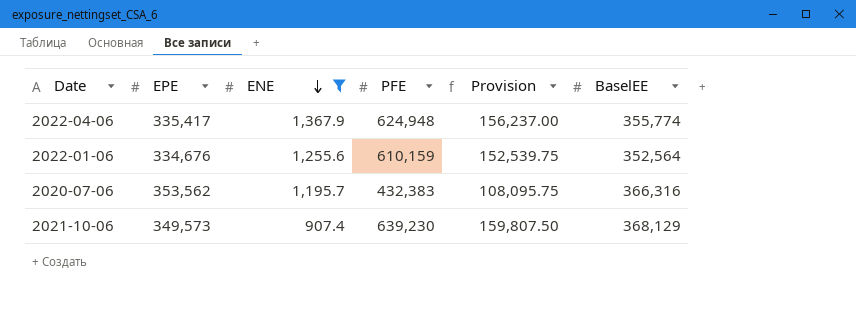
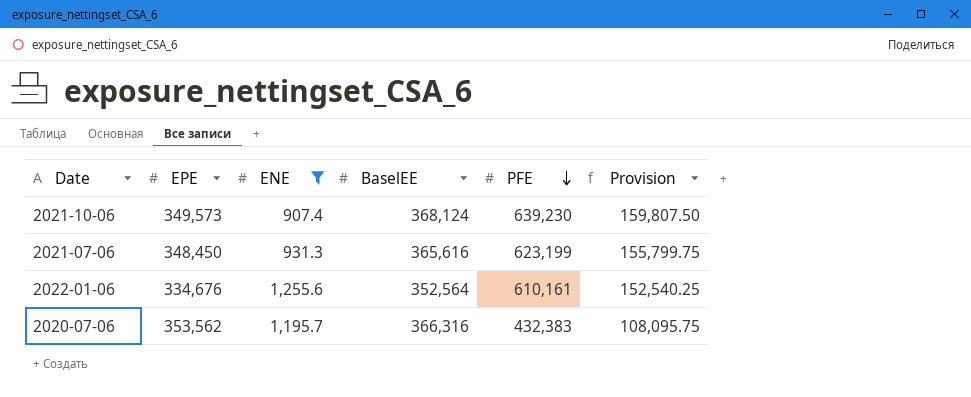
row order: ENE descending -> PFE descending
column BaselEE | position: 6 -> 4
row 2022-04-06: 335,417 | 1,367.9 | 624,948 | 156,237.00 | 355,774 -> none
2021-10-06 | BaselEE: 368,129 -> 368,124
row 2021-07-06: none -> 348,450 | 931.3 | 365,616 | 623,199 | 155,799.75
2022-01-06 | PFE: 610,159 -> 610,161
2022-01-06 | Provision: 152,539.75 -> 152,540.25

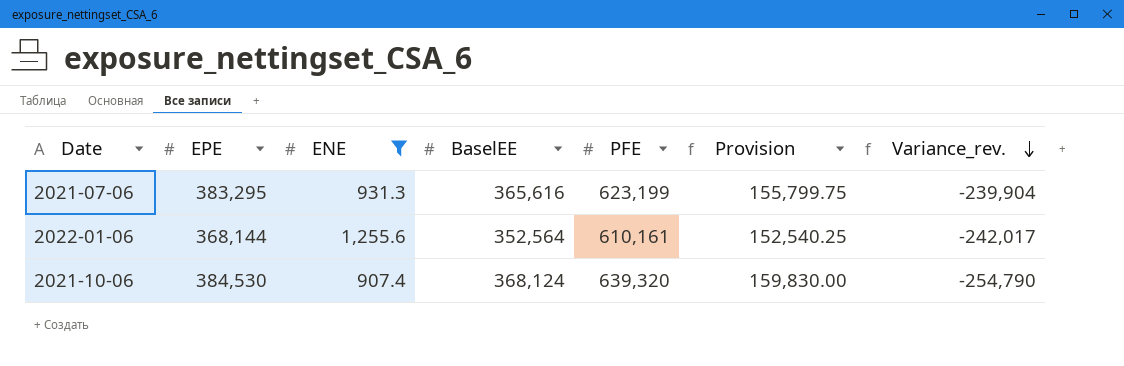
row order: PFE descending -> Variance_rev. descending
column Variance_rev. | formula: none -> [EPE] - [PFE]
row 2020-07-06: 353,562 | 1,195.7 | 366,316 | 432,383 | 108,095.75 -> none
2021-07-06 | EPE: 348,450 -> 383,295
2022-01-06 | EPE: 334,676 -> 368,144
2021-10-06 | EPE: 349,573 -> 384,530
2021-10-06 | PFE: 639,230 -> 639,320
2021-10-06 | Provision: 159,807.50 -> 159,830.00

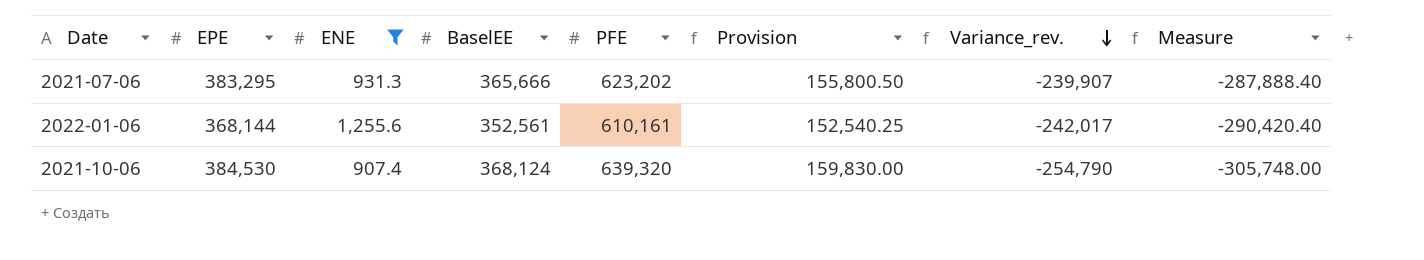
column Measure | formula: none -> [Variance_rev.] * 1.2
2021-07-06 | BaselEE: 365,616 -> 365,666
2021-07-06 | PFE: 623,199 -> 623,202
2021-07-06 | Provision: 155,799.75 -> 155,800.50
2021-07-06 | Variance_rev.: -239,904 -> -239,907
2022-01-06 | BaselEE: 352,564 -> 352,561

